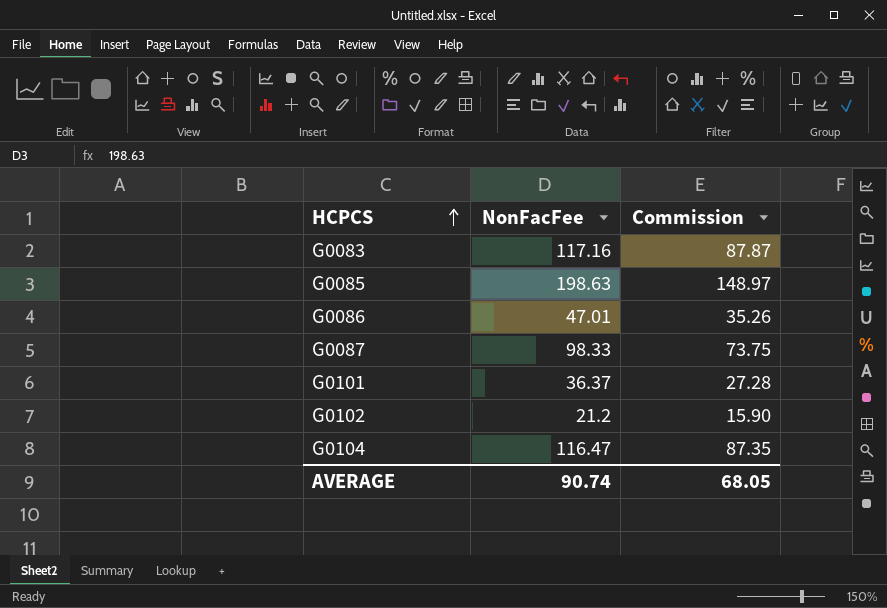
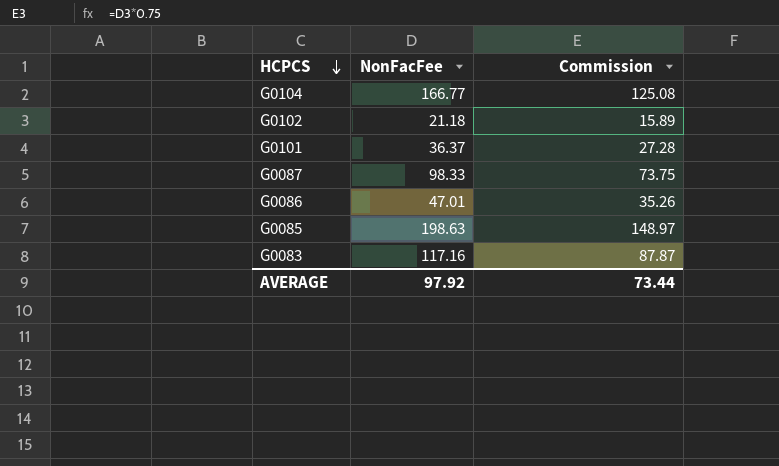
row order: HCPCS ascending -> HCPCS descending
G0104 | NonFacFee: 116.47 -> 166.77
G0104 | Commission: 87.35 -> 125.08
G0102 | NonFacFee: 21.2 -> 21.18
G0102 | Commission: 15.90 -> 15.89
AVERAGE | NonFacFee: 90.74 -> 97.92
AVERAGE | Commission: 68.05 -> 73.44

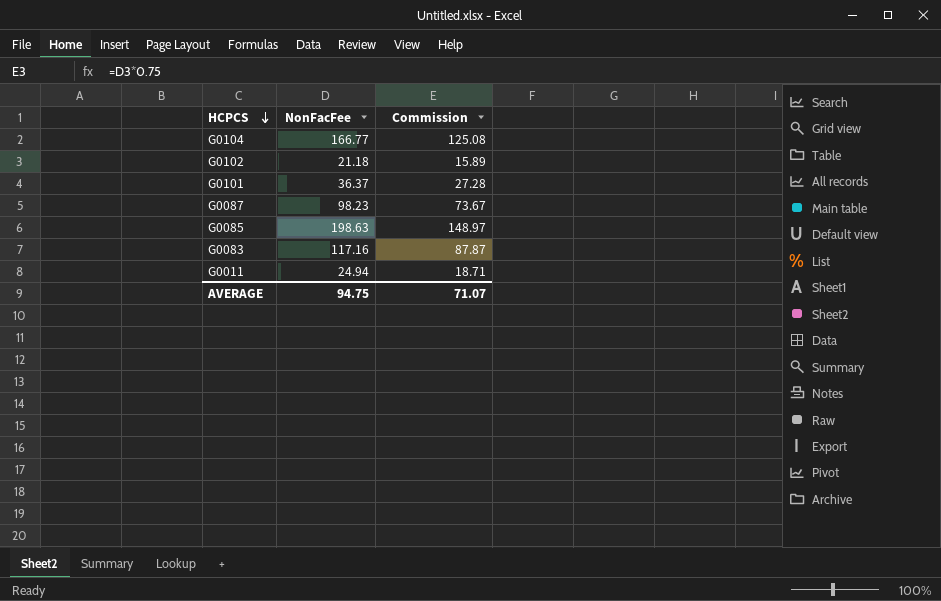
row G0086: 47.01 | 35.26 -> none
G0087 | NonFacFee: 98.33 -> 98.23
G0087 | Commission: 73.75 -> 73.67
row G0011: none -> 24.94 | 18.71
AVERAGE | NonFacFee: 97.92 -> 94.75
AVERAGE | Commission: 73.44 -> 71.07

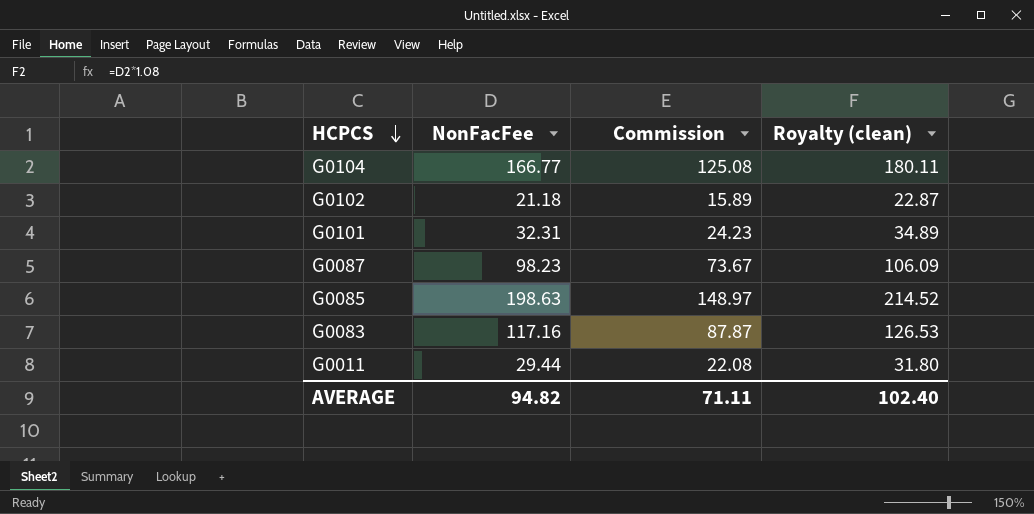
column Royalty (clean) | formula: none -> [NonFacFee] * 1.08
G0101 | NonFacFee: 36.37 -> 32.31
G0101 | Commission: 27.28 -> 24.23
G0011 | NonFacFee: 24.94 -> 29.44
G0011 | Commission: 18.71 -> 22.08
AVERAGE | NonFacFee: 94.75 -> 94.82
AVERAGE | Commission: 71.07 -> 71.11

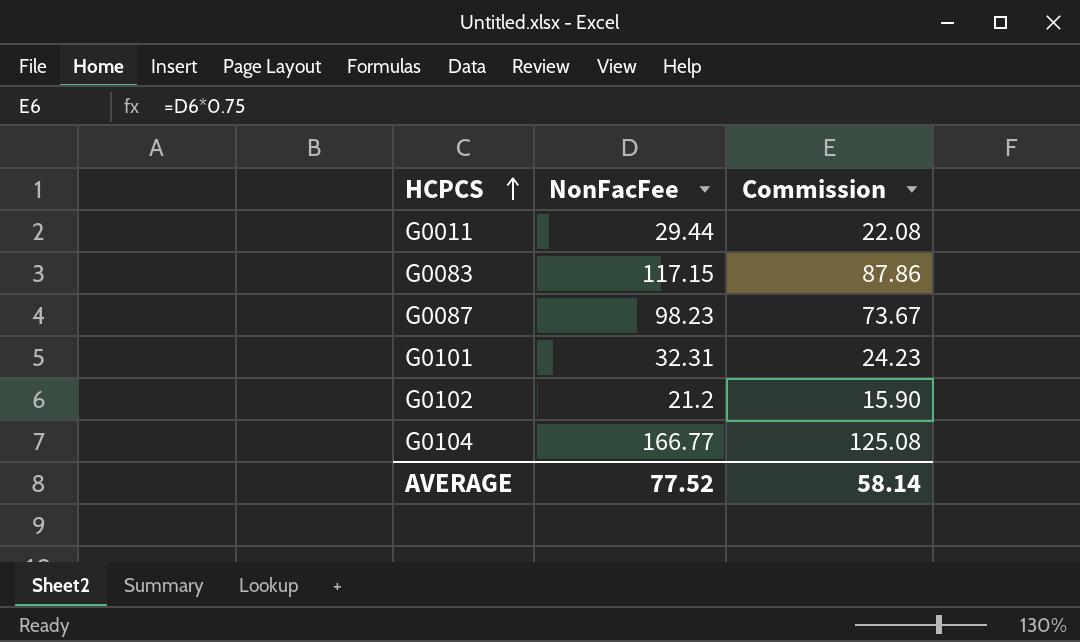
row order: HCPCS descending -> HCPCS ascending
column Royalty (clean) | formula: [NonFacFee] * 1.08 -> none
row G0085: 198.63 | 148.97 | 214.52 -> none
G0083 | NonFacFee: 117.16 -> 117.15
G0083 | Commission: 87.87 -> 87.86
G0102 | NonFacFee: 21.18 -> 21.2
G0102 | Commission: 15.89 -> 15.90
AVERAGE | NonFacFee: 94.82 -> 77.52
AVERAGE | Commission: 71.11 -> 58.14

